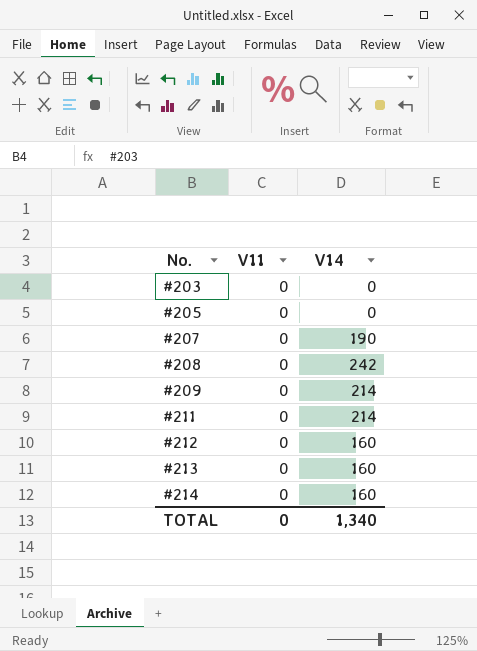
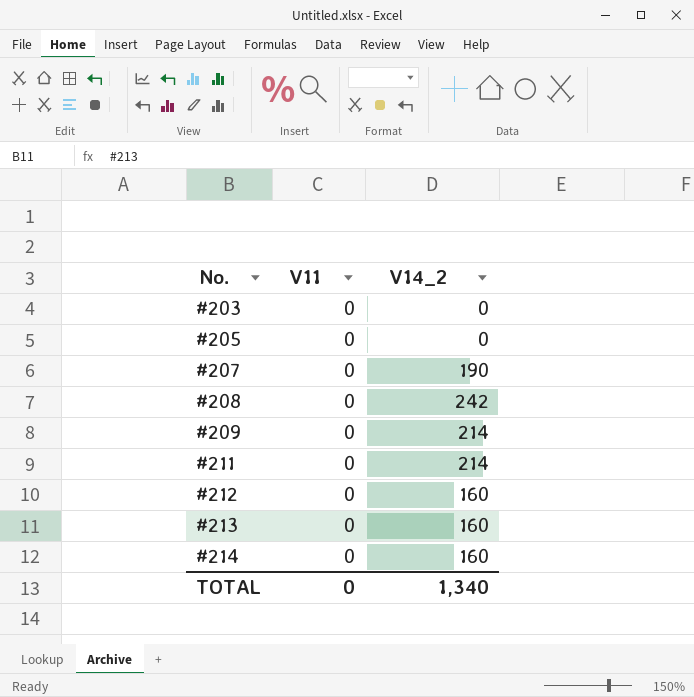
column name: V14 -> V14_2

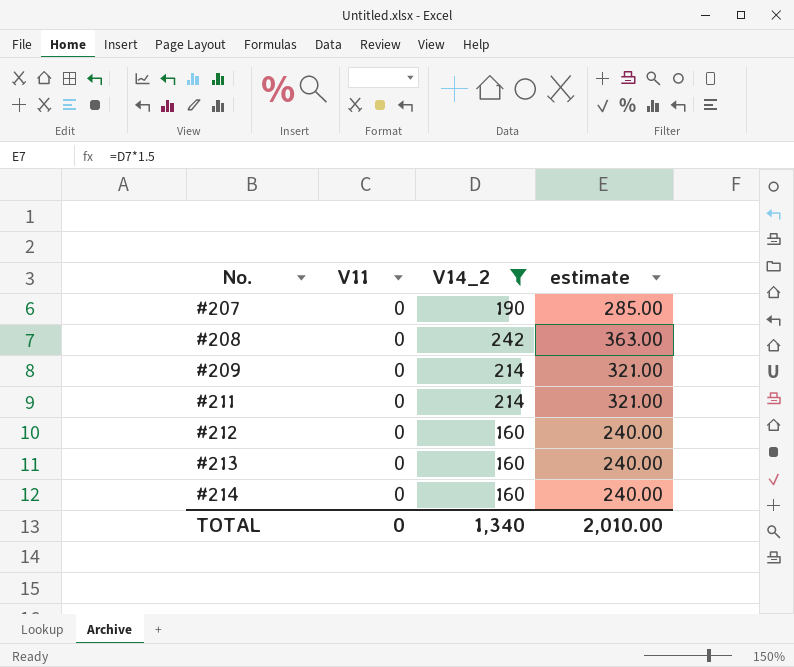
filter: none -> V14_2 != 0
column estimate | formula: none -> [V14_2] * 1.5

